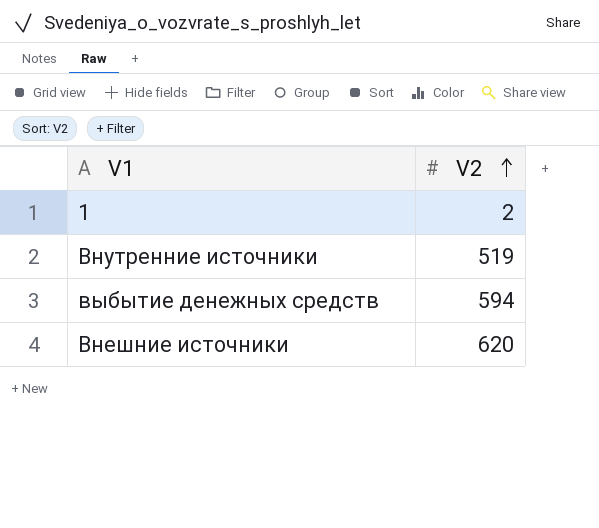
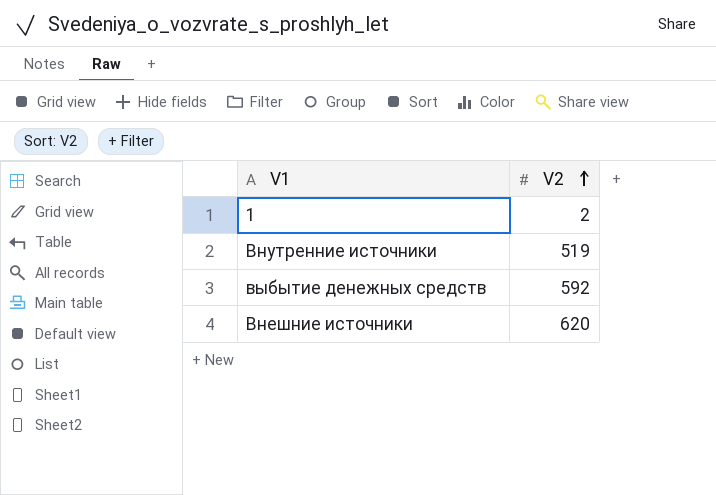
выбытие денежных средств | V2: 594 -> 592

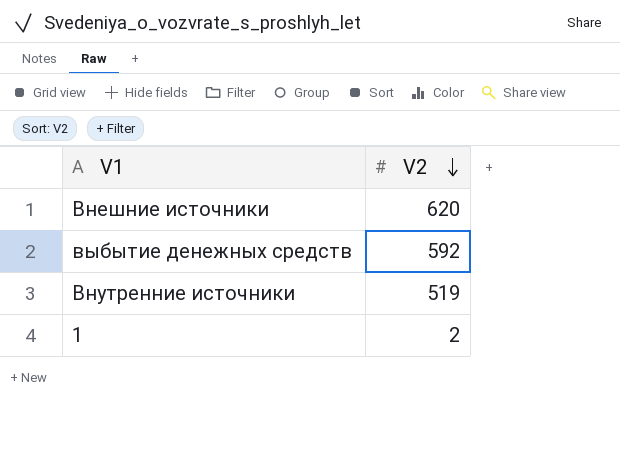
row order: V2 ascending -> V2 descending

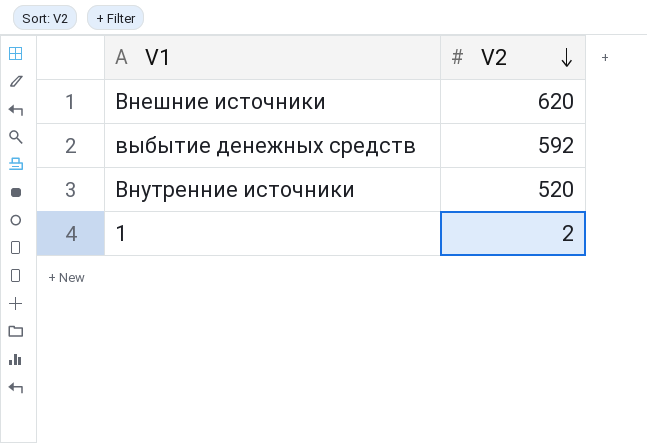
Внутренние источники | V2: 519 -> 520

